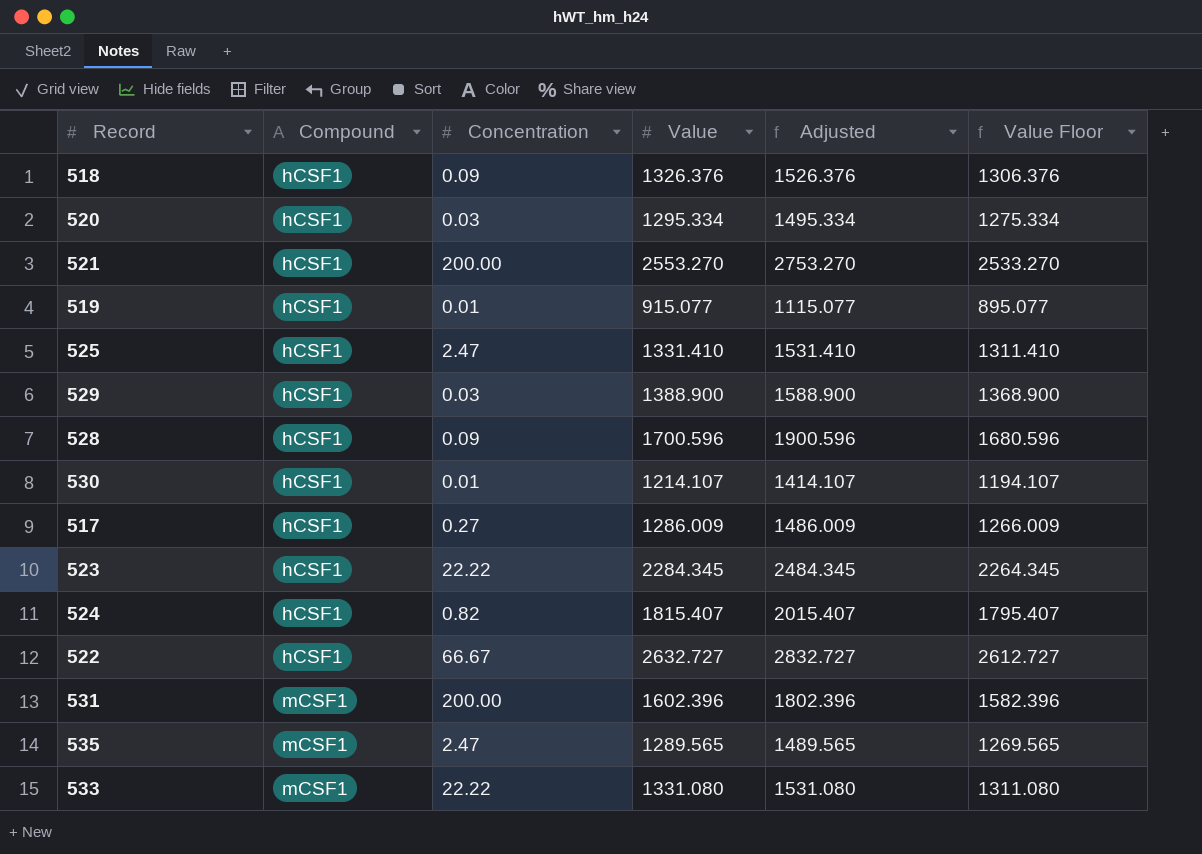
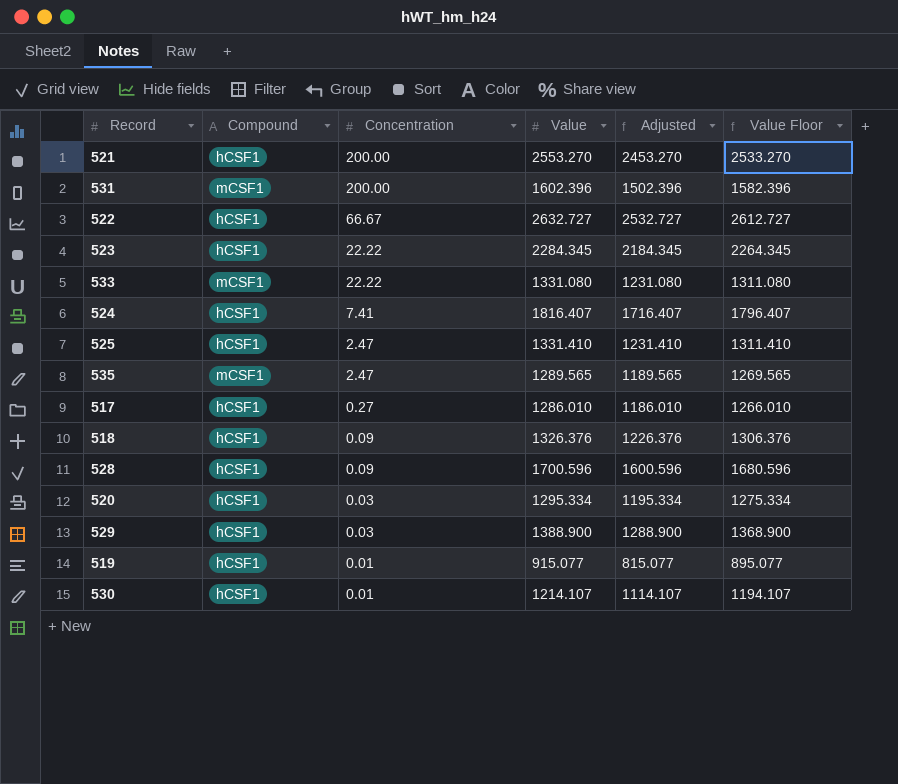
row order: Compound ascending -> Concentration descending
column Adjusted | formula: [Value] + 200 -> [Value] - 100
524 | Concentration: 0.82 -> 7.41
524 | Value: 1815.407 -> 1816.407
524 | Value Floor: 1795.407 -> 1796.407
517 | Value: 1286.009 -> 1286.010
517 | Value Floor: 1266.009 -> 1266.010

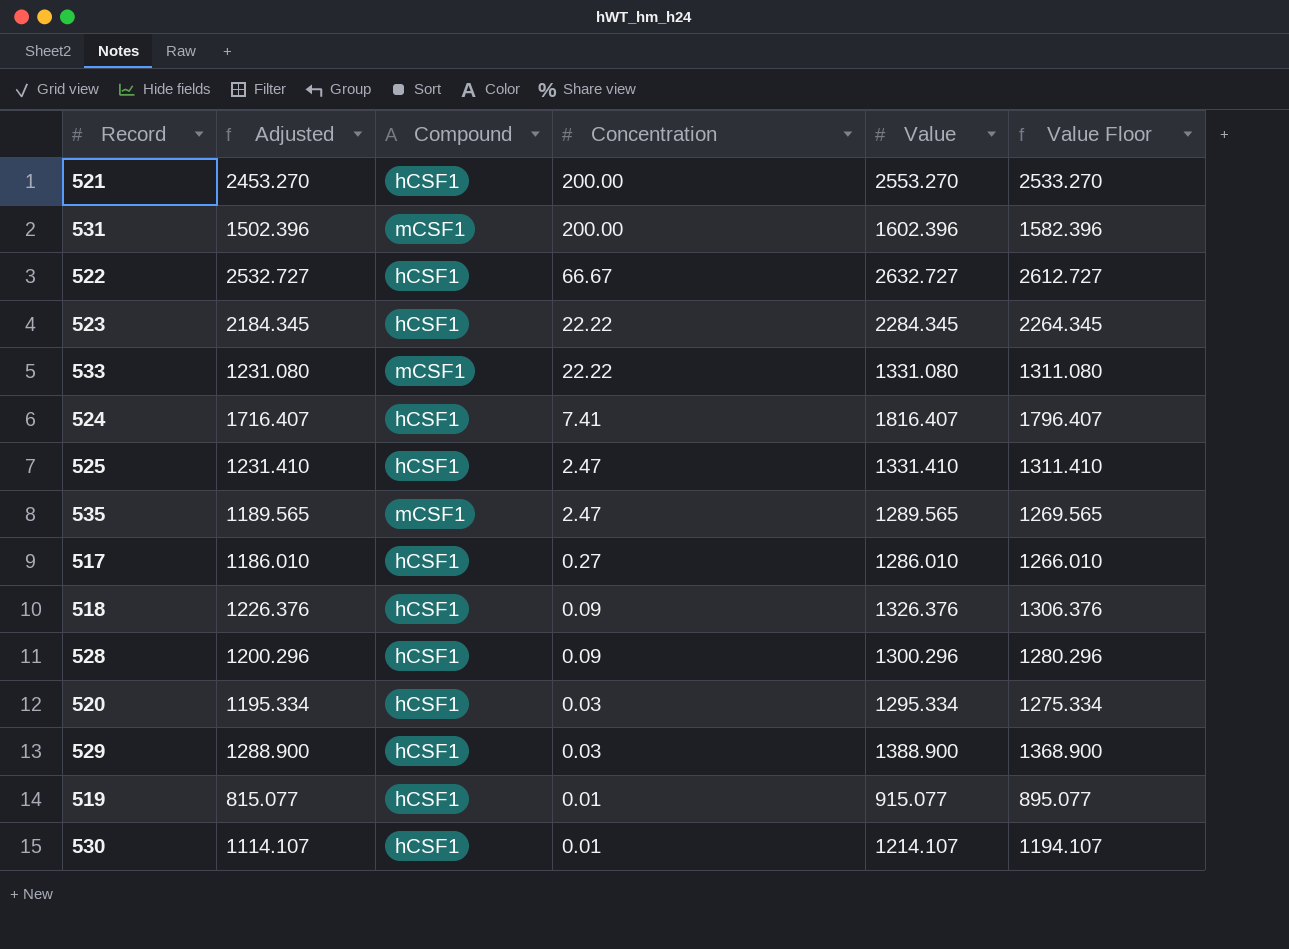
column Adjusted | position: 5 -> 2
528 | Adjusted: 1600.596 -> 1200.296
528 | Value: 1700.596 -> 1300.296
528 | Value Floor: 1680.596 -> 1280.296

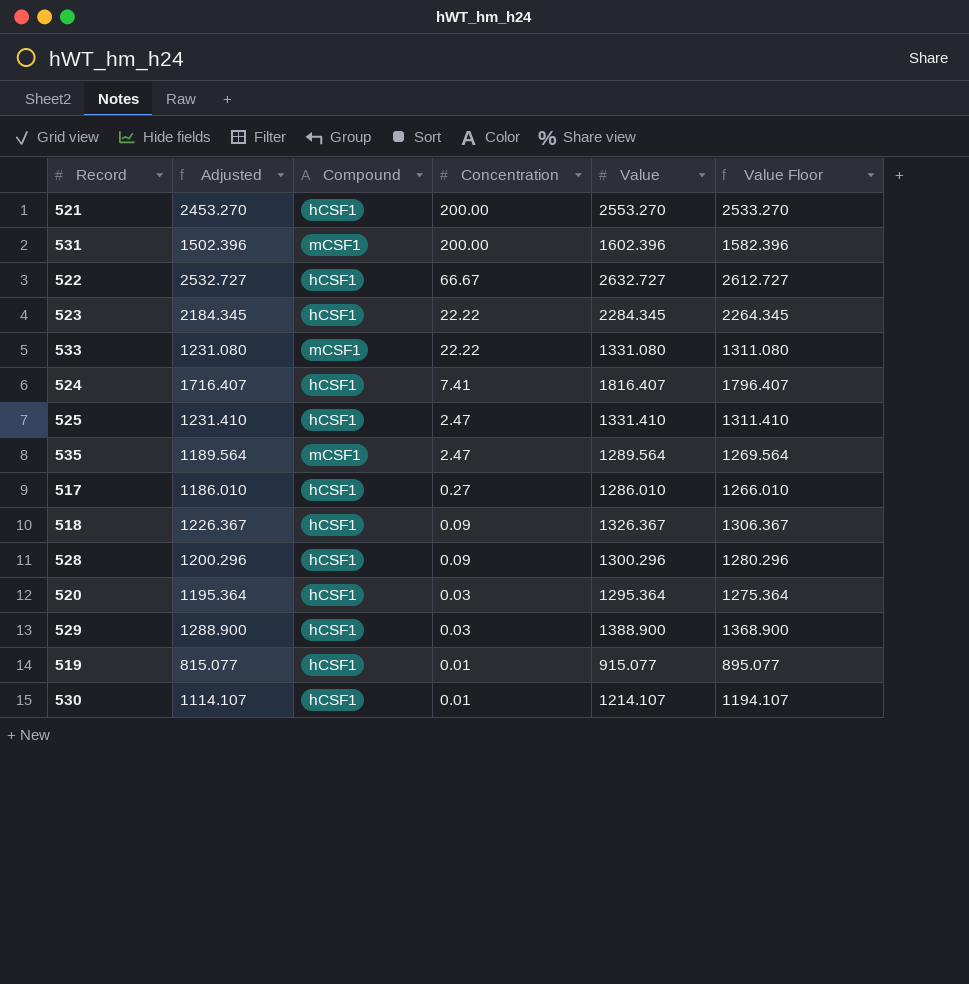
535 | Adjusted: 1189.565 -> 1189.564
535 | Value: 1289.565 -> 1289.564
535 | Value Floor: 1269.565 -> 1269.564
518 | Adjusted: 1226.376 -> 1226.367
518 | Value: 1326.376 -> 1326.367
518 | Value Floor: 1306.376 -> 1306.367
520 | Adjusted: 1195.334 -> 1195.364
520 | Value: 1295.334 -> 1295.364
520 | Value Floor: 1275.334 -> 1275.364

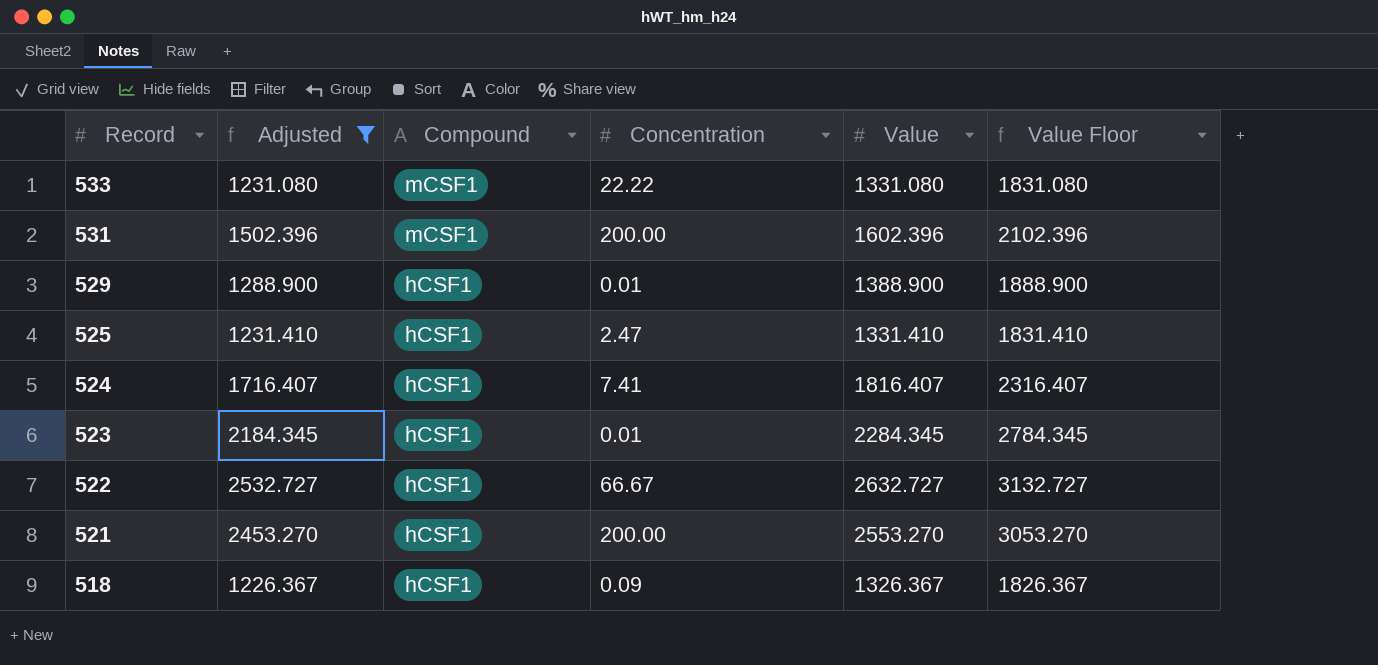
filter: none -> Adjusted >= 1226.367
row order: Concentration descending -> Record descending
column Value Floor | formula: [Value] - 20 -> [Value] + 500
529 | Concentration: 0.03 -> 0.01
523 | Concentration: 22.22 -> 0.01

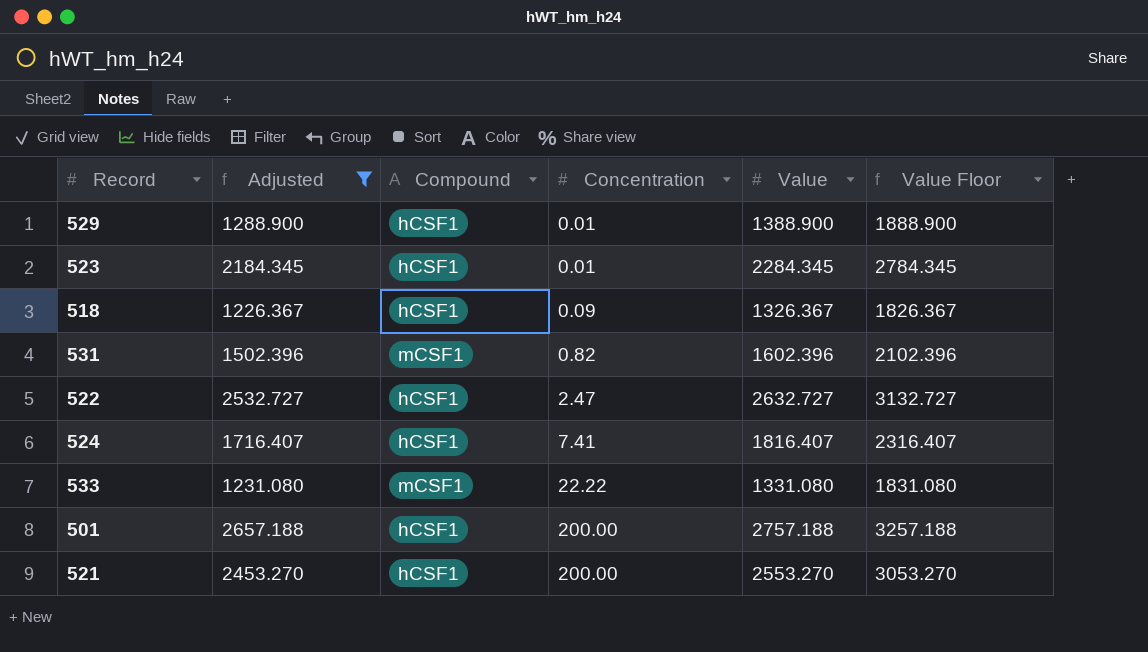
row order: Record descending -> Concentration ascending
row 525: 1231.410 | hCSF1 | 2.47 | 1331.410 | 1831.410 -> none
531 | Concentration: 200.00 -> 0.82
522 | Concentration: 66.67 -> 2.47
row 501: none -> 2657.188 | hCSF1 | 200.00 | 2757.188 | 3257.188

